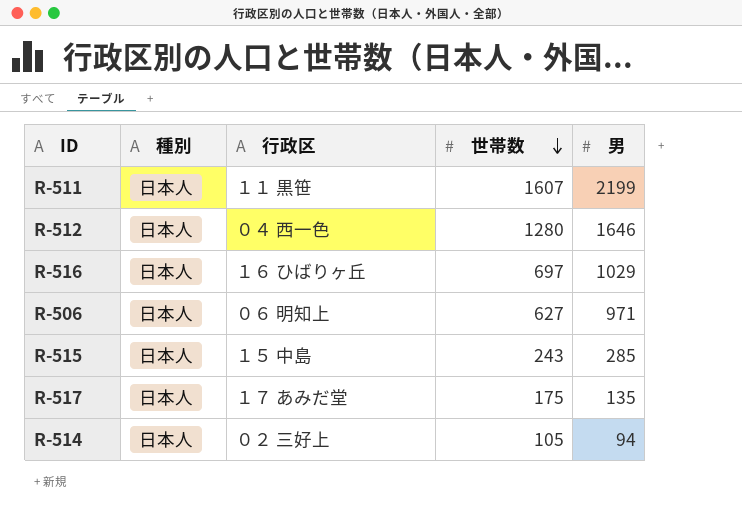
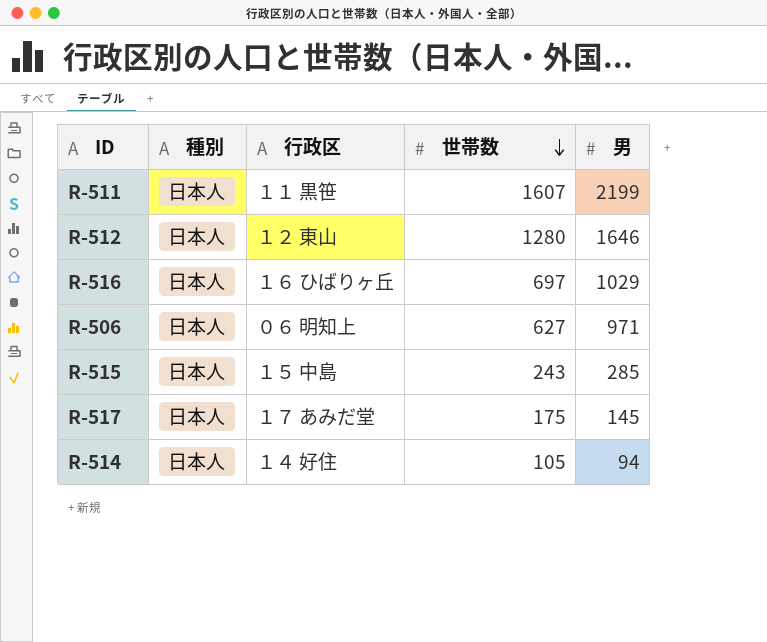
R-512 | 行政区: ０４ 西一色 -> １２ 東山
R-517 | 男: 135 -> 145
R-514 | 行政区: ０２ 三好上 -> １４ 好住

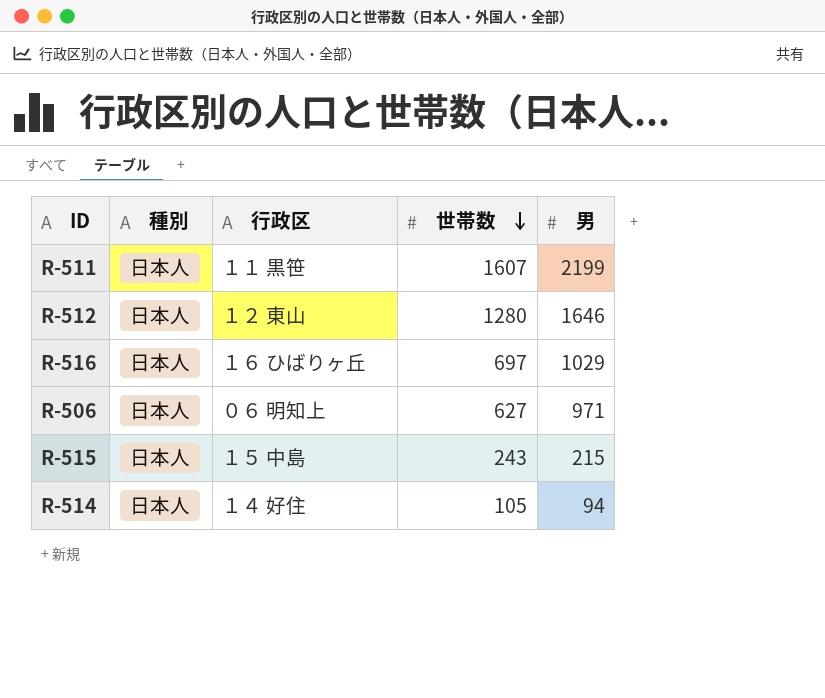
row R-517: 日本人 | １７ あみだ堂 | 175 | 145 -> none
R-515 | 男: 285 -> 215

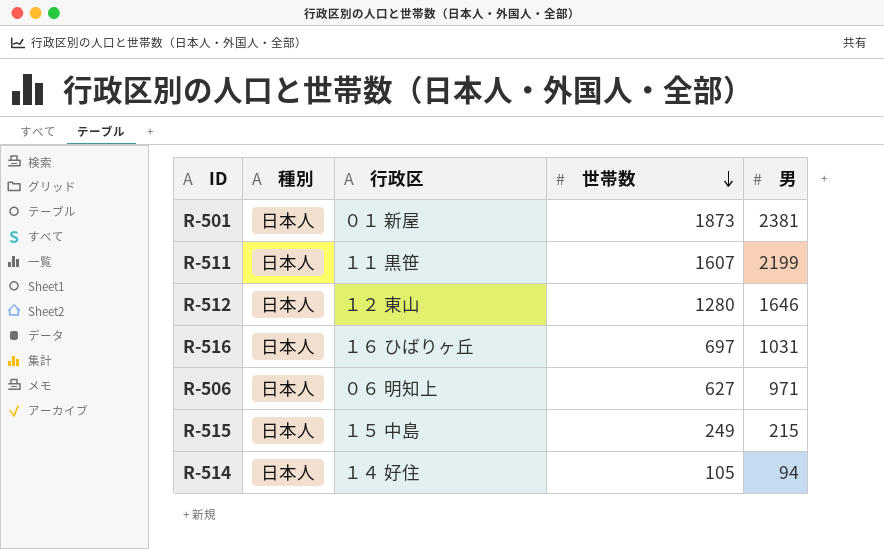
row R-501: none -> 日本人 | ０１ 新屋 | 1873 | 2381
R-516 | 男: 1029 -> 1031
R-515 | 世帯数: 243 -> 249

